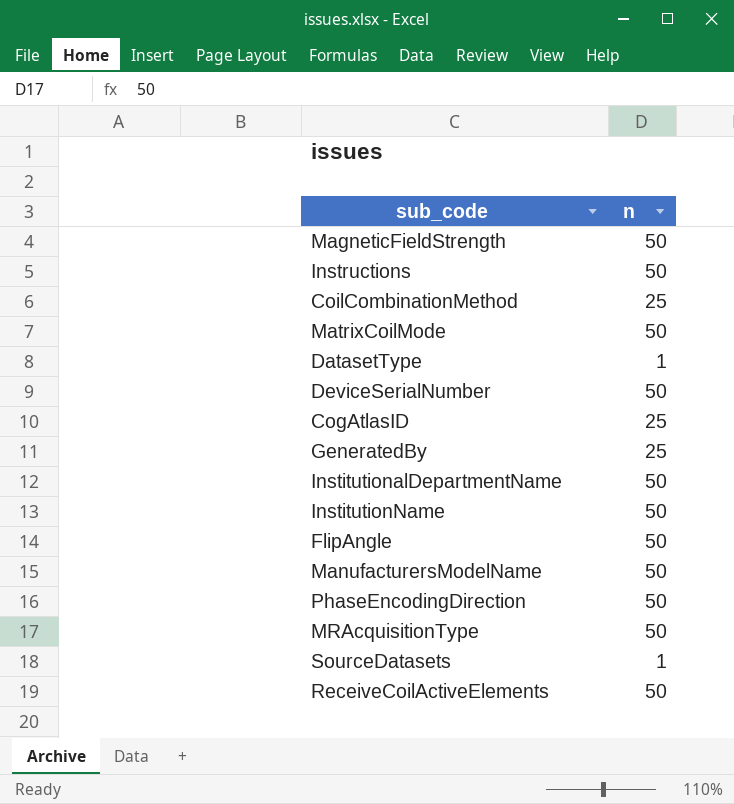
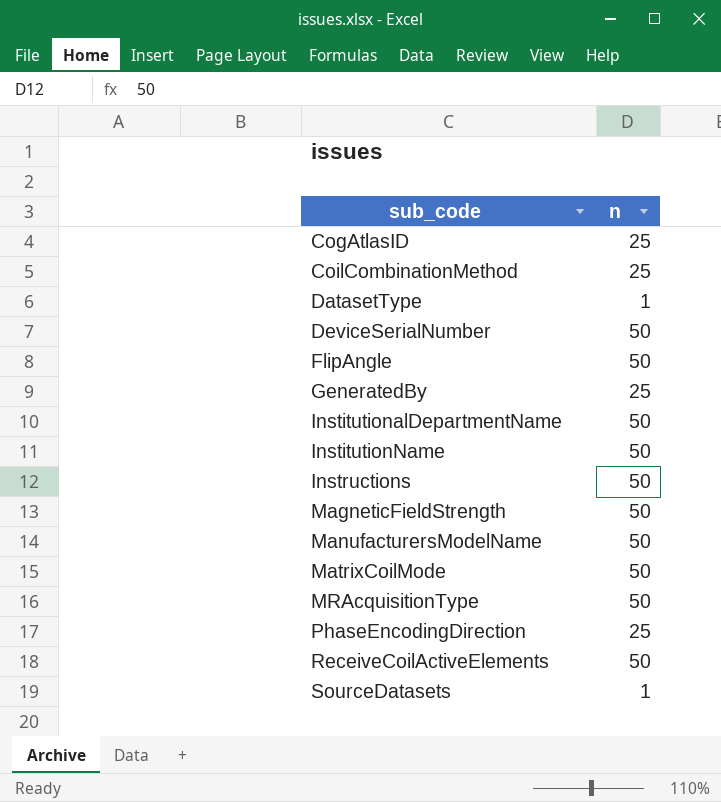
row order: none -> sub_code ascending
PhaseEncodingDirection | n: 50 -> 25

